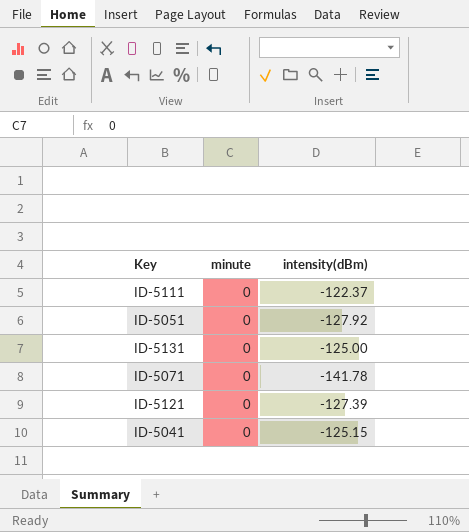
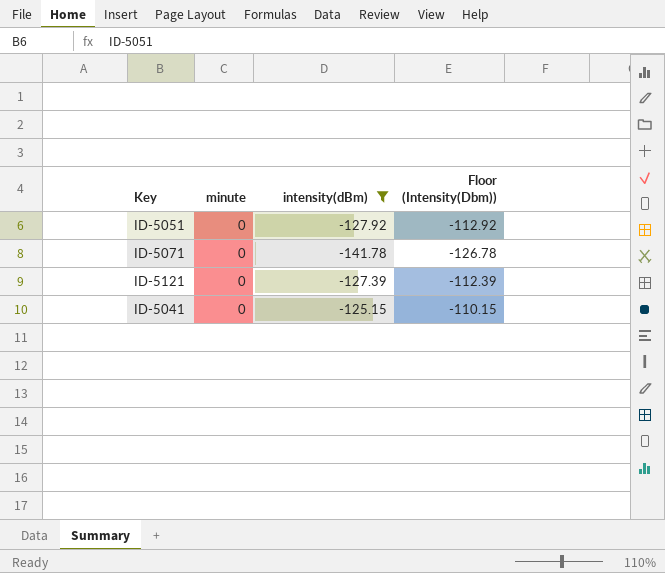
filter: none -> intensity(dBm) <= -125.15
column Floor (Intensity(Dbm)) | formula: none -> [intensity(dBm)] + 15

